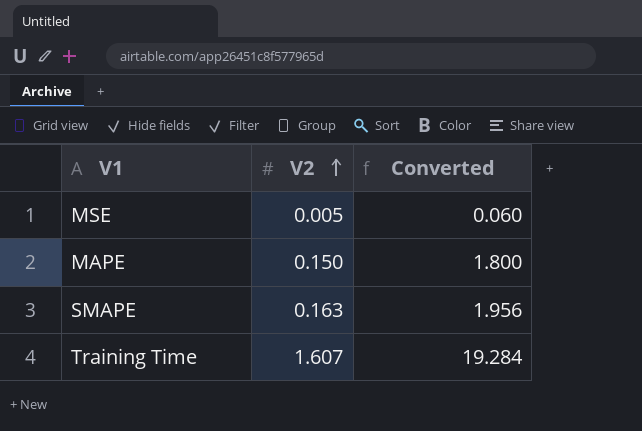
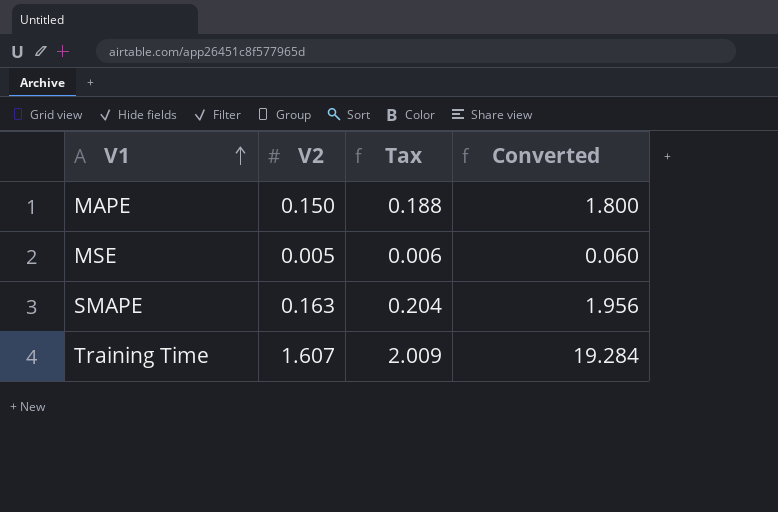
row order: V2 ascending -> V1 ascending
column Tax | formula: none -> [V2] * 1.25

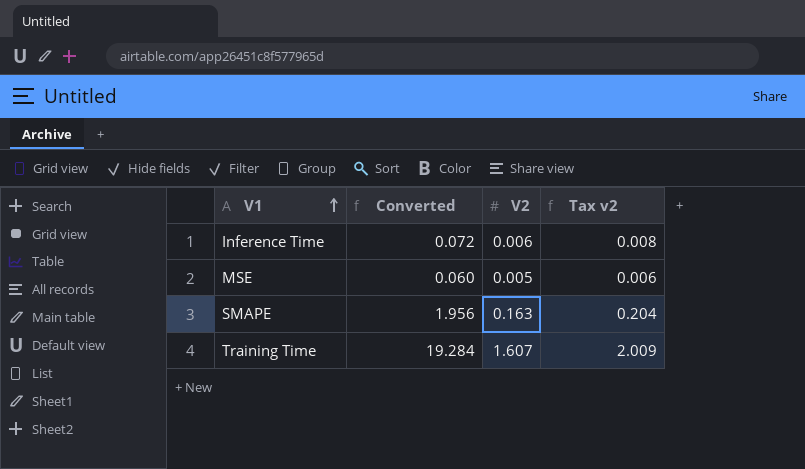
column Converted | position: 4 -> 2
column name: Tax -> Tax v2
row MAPE: 0.150 | 0.188 | 1.800 -> none
row Inference Time: none -> 0.072 | 0.006 | 0.008

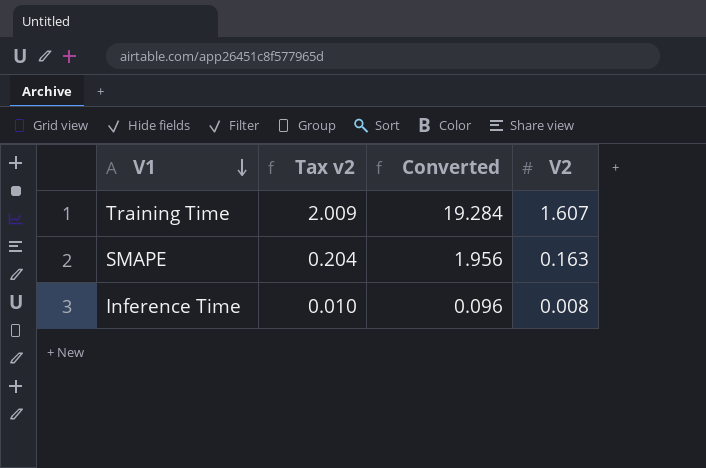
row order: V1 ascending -> V1 descending
column Tax v2 | position: 4 -> 2
row MSE: 0.060 | 0.005 | 0.006 -> none
Inference Time | Tax v2: 0.008 -> 0.010
Inference Time | Converted: 0.072 -> 0.096
Inference Time | V2: 0.006 -> 0.008

